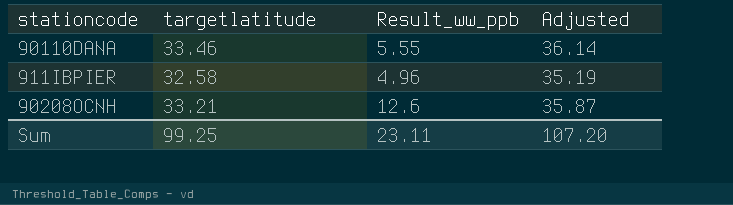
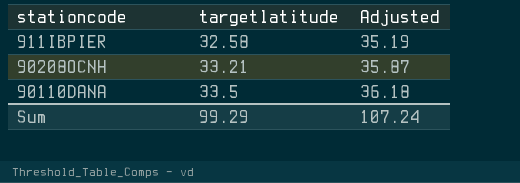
row order: none -> targetlatitude ascending
column Result_ww_ppb | position: 3 -> none
90110DANA | targetlatitude: 33.46 -> 33.5
90110DANA | Adjusted: 36.14 -> 36.18
Sum | targetlatitude: 99.25 -> 99.29
Sum | Adjusted: 107.20 -> 107.24

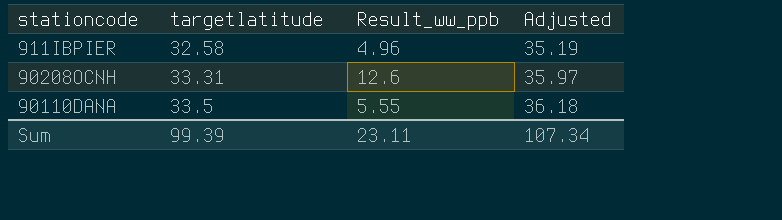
column Result_ww_ppb | position: none -> 3
90208OCNH | targetlatitude: 33.21 -> 33.31
90208OCNH | Adjusted: 35.87 -> 35.97
Sum | targetlatitude: 99.29 -> 99.39
Sum | Adjusted: 107.24 -> 107.34

